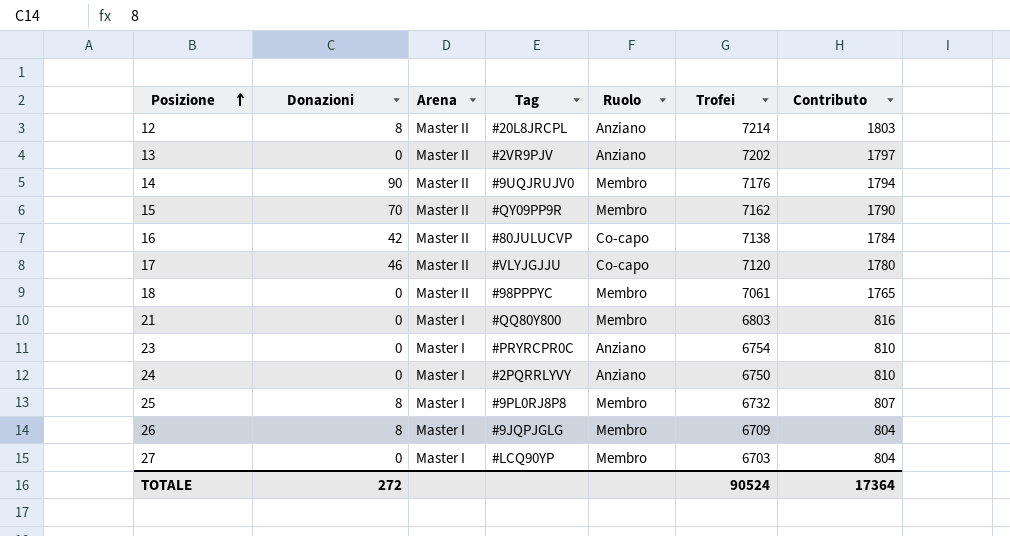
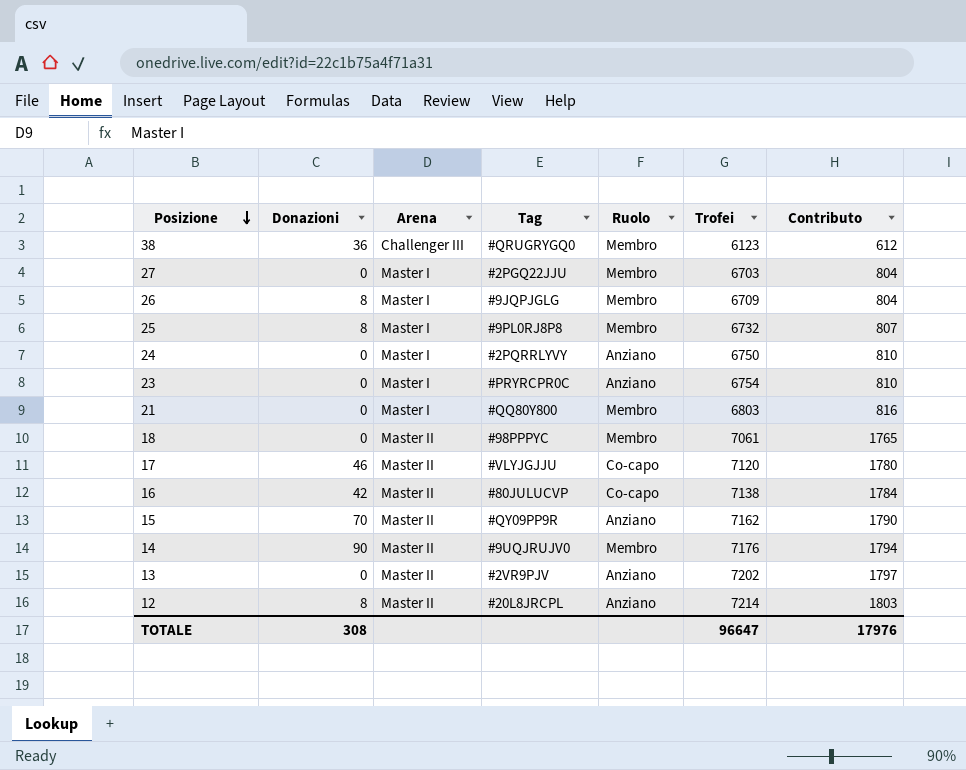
row order: Posizione ascending -> Posizione descending
row 38: none -> 36 | Challenger III | #QRUGRYGQ0 | Membro | 6123 | 612
27 | Tag: #LCQ90YP -> #2PGQ22JJU
15 | Ruolo: Membro -> Anziano
TOTALE | Donazioni: 272 -> 308
TOTALE | Trofei: 90524 -> 96647
TOTALE | Contributo: 17364 -> 17976

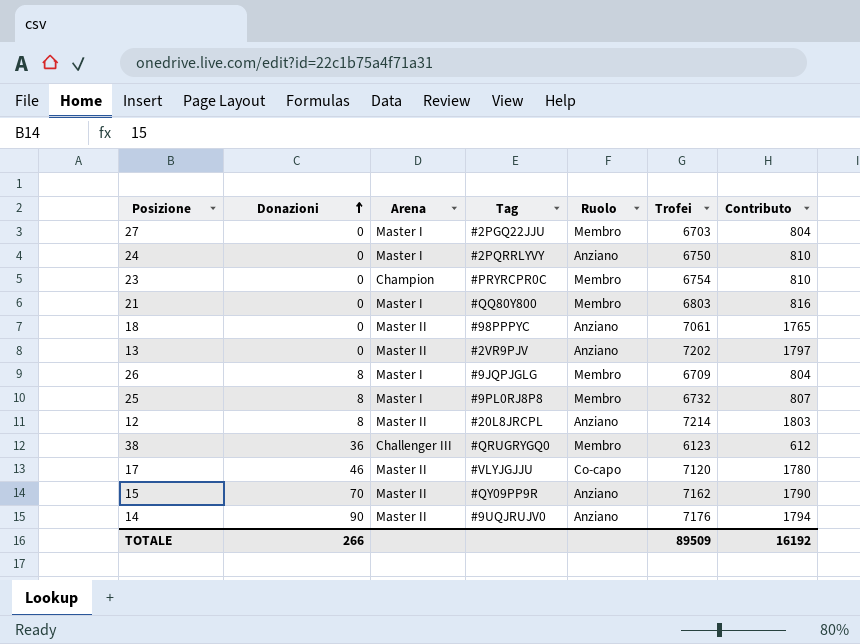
row order: Posizione descending -> Donazioni ascending
row 16: 42 | Master II | #80JULUCVP | Co-capo | 7138 | 1784 -> none
23 | Arena: Master I -> Champion
23 | Ruolo: Anziano -> Membro
18 | Ruolo: Membro -> Anziano
14 | Ruolo: Membro -> Anziano
TOTALE | Donazioni: 308 -> 266
TOTALE | Trofei: 96647 -> 89509
TOTALE | Contributo: 17976 -> 16192

